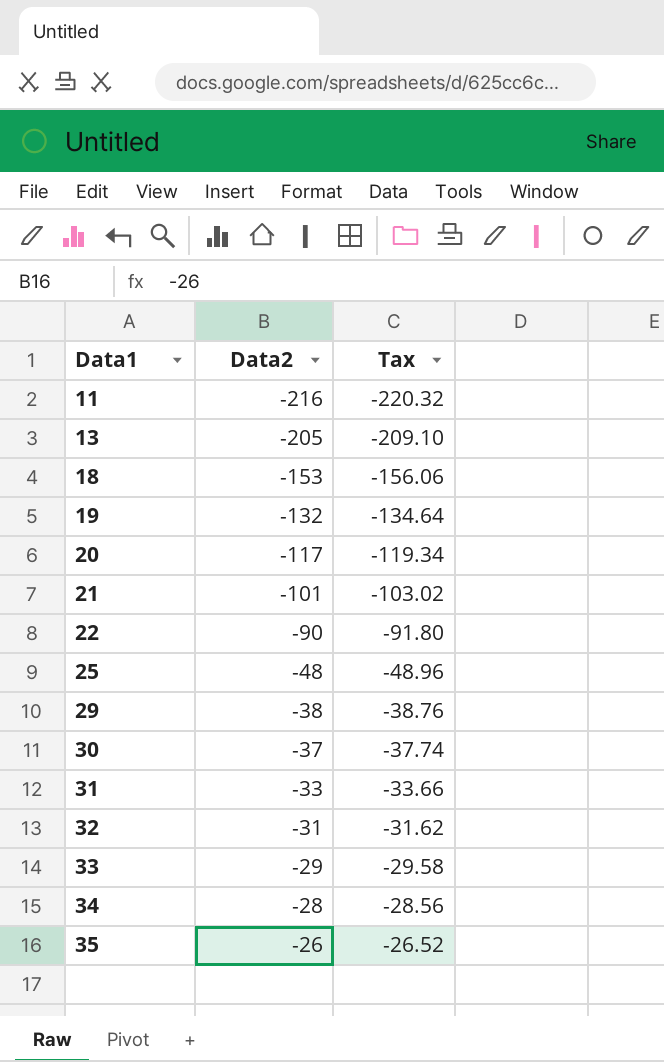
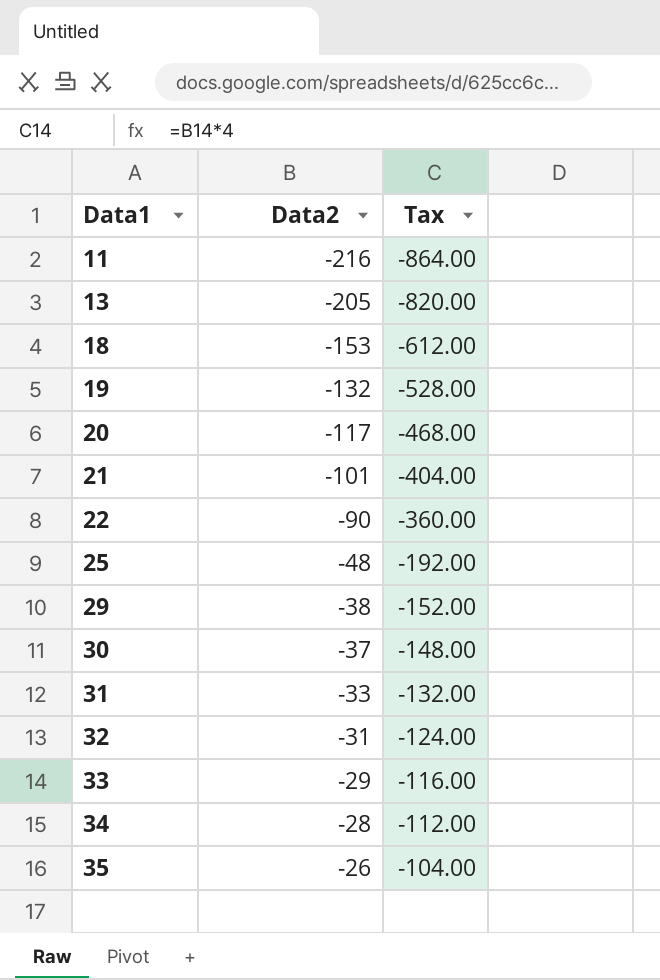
column Tax | formula: [Data2] * 1.02 -> [Data2] * 4

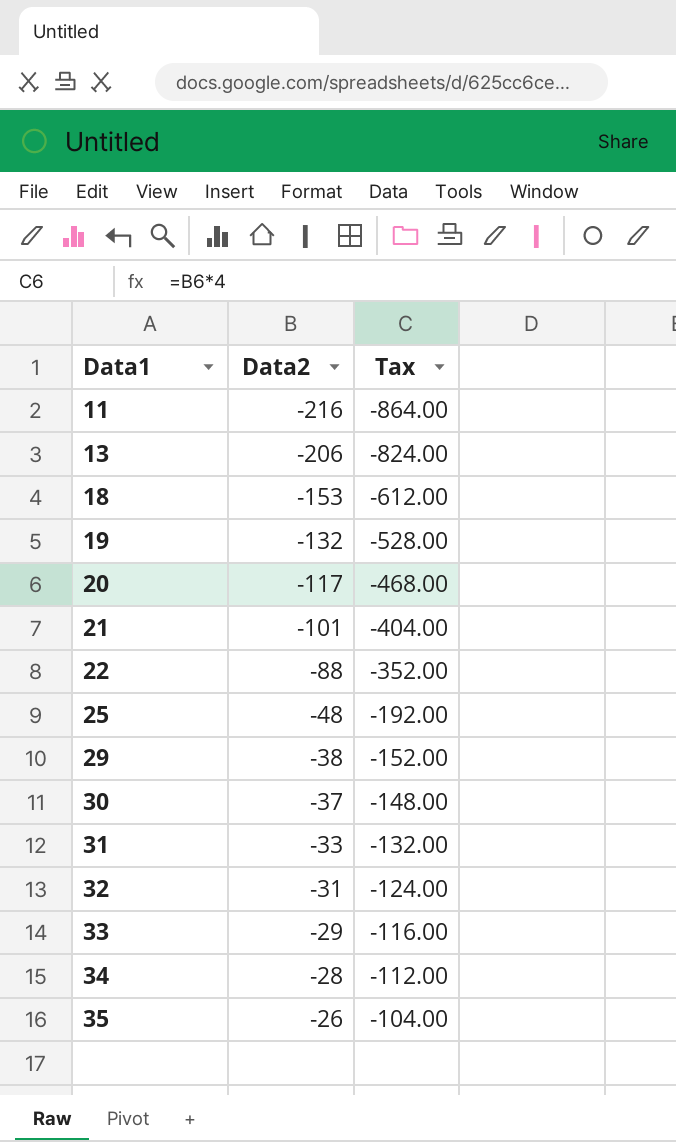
13 | Data2: -205 -> -206
13 | Tax: -820.00 -> -824.00
22 | Data2: -90 -> -88
22 | Tax: -360.00 -> -352.00

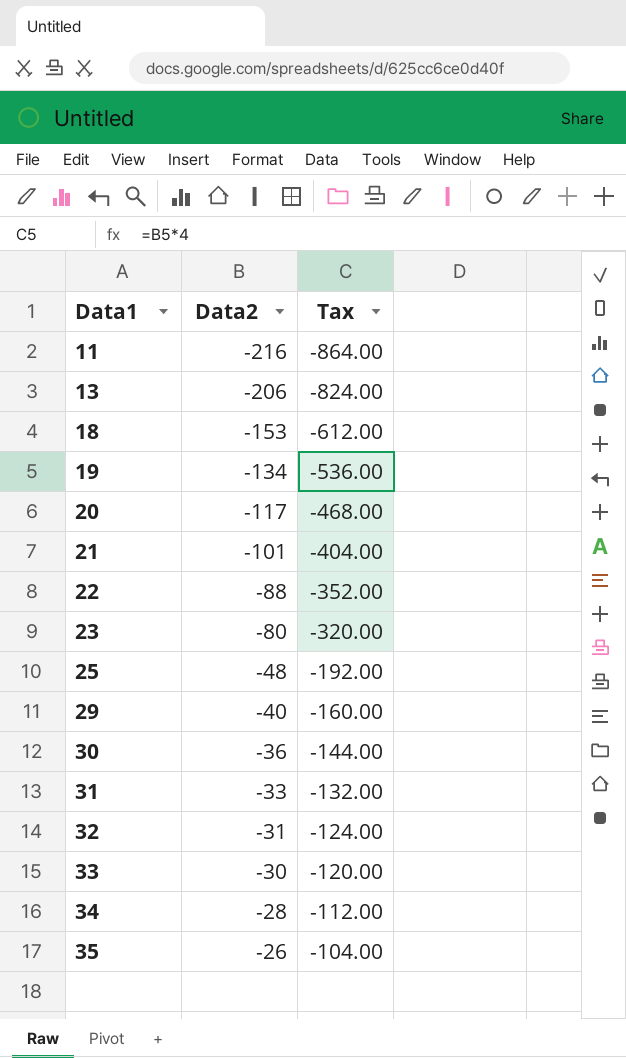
19 | Data2: -132 -> -134
19 | Tax: -528.00 -> -536.00
row 23: none -> -80 | -320.00
29 | Data2: -38 -> -40
29 | Tax: -152.00 -> -160.00
30 | Data2: -37 -> -36
30 | Tax: -148.00 -> -144.00
33 | Data2: -29 -> -30
33 | Tax: -116.00 -> -120.00

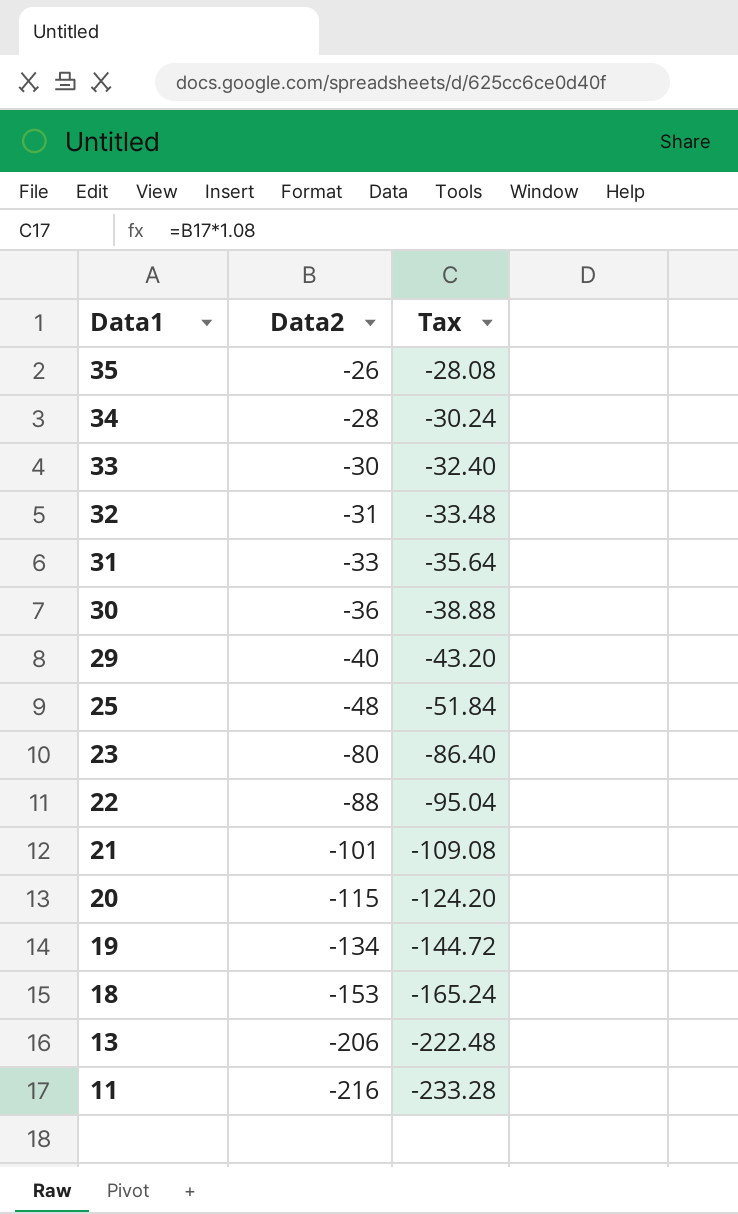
row order: Data1 ascending -> Data1 descending
column Tax | formula: [Data2] * 4 -> [Data2] * 1.08
20 | Data2: -117 -> -115

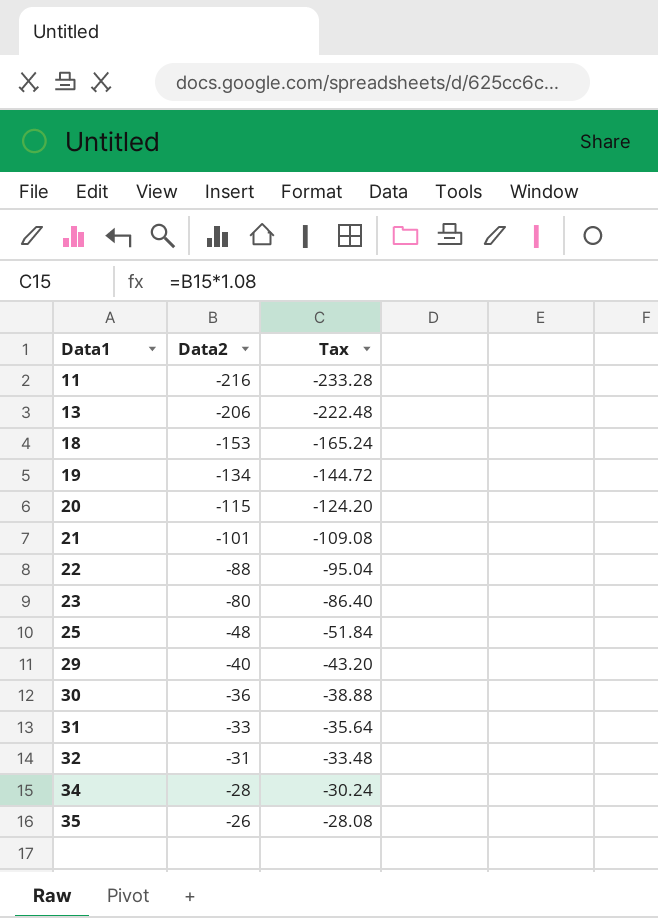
row order: Data1 descending -> Data1 ascending
row 33: -30 | -32.40 -> none

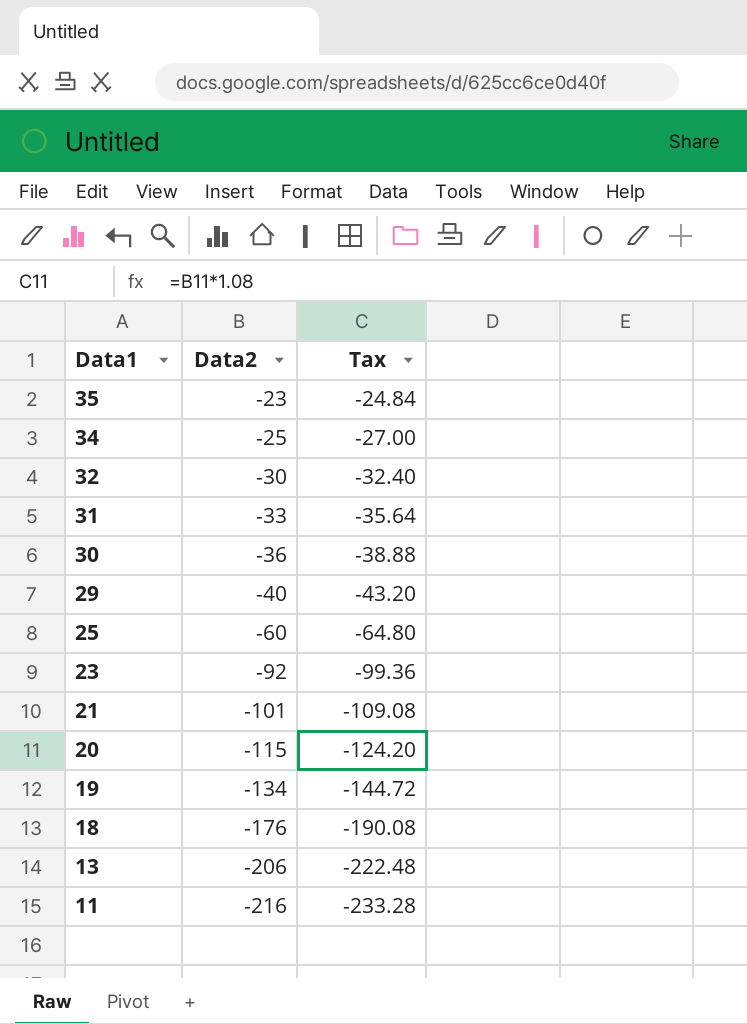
row order: Data1 ascending -> Data1 descending
row 22: -88 | -95.04 -> none
35 | Data2: -26 -> -23
35 | Tax: -28.08 -> -24.84
34 | Data2: -28 -> -25
34 | Tax: -30.24 -> -27.00
32 | Data2: -31 -> -30
32 | Tax: -33.48 -> -32.40
25 | Data2: -48 -> -60
25 | Tax: -51.84 -> -64.80
23 | Data2: -80 -> -92
23 | Tax: -86.40 -> -99.36
18 | Data2: -153 -> -176
18 | Tax: -165.24 -> -190.08

